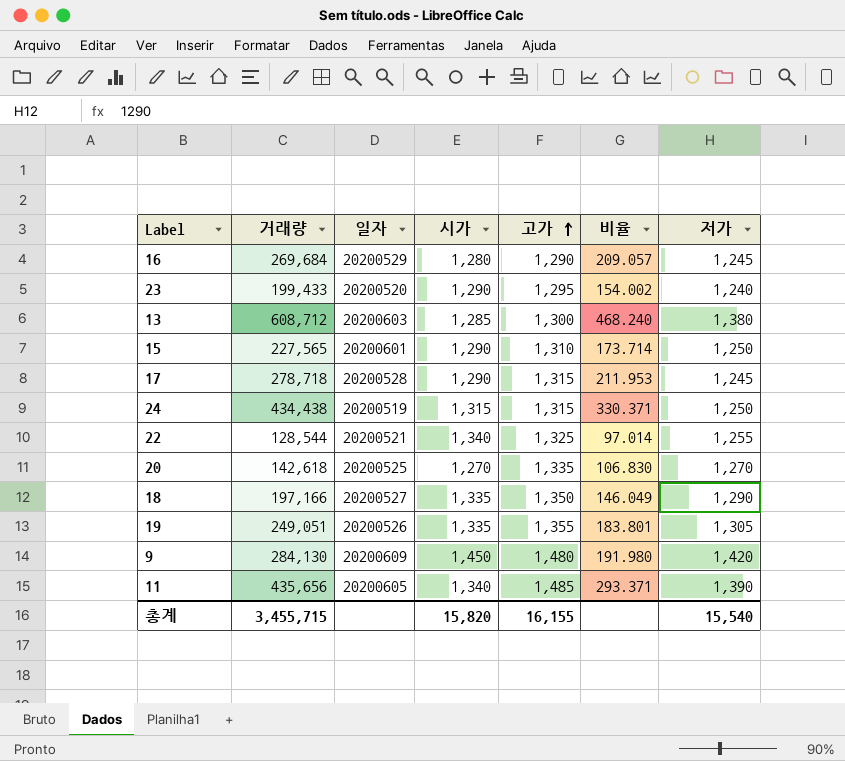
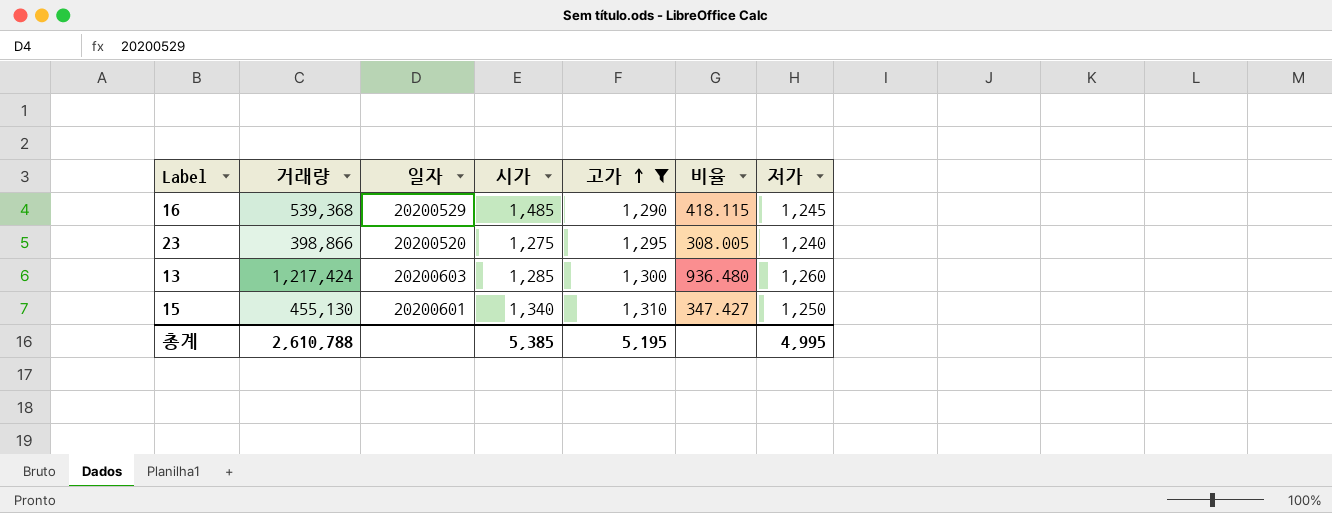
filter: none -> 고가 <= 1,310
16 | 거래량: 269,684 -> 539,368
16 | 시가: 1,280 -> 1,485
16 | 비율: 209.057 -> 418.115
23 | 거래량: 199,433 -> 398,866
23 | 시가: 1,290 -> 1,275
23 | 비율: 154.002 -> 308.005
13 | 거래량: 608,712 -> 1,217,424
13 | 비율: 468.240 -> 936.480
13 | 저가: 1,380 -> 1,260
15 | 거래량: 227,565 -> 455,130
15 | 시가: 1,290 -> 1,340
15 | 비율: 173.714 -> 347.427
총계 | 거래량: 3,455,715 -> 2,610,788
총계 | 시가: 15,820 -> 5,385
총계 | 고가: 16,155 -> 5,195
총계 | 저가: 15,540 -> 4,995

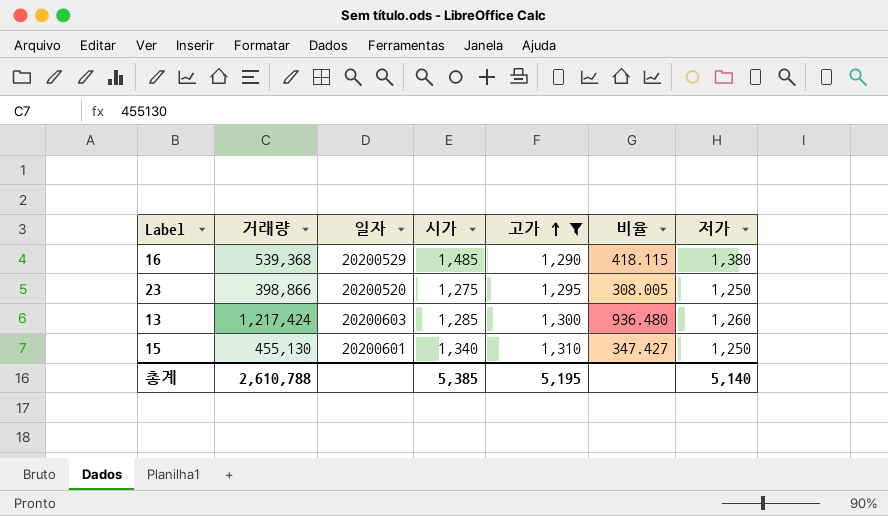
16 | 저가: 1,245 -> 1,380
23 | 저가: 1,240 -> 1,250
총계 | 저가: 4,995 -> 5,140

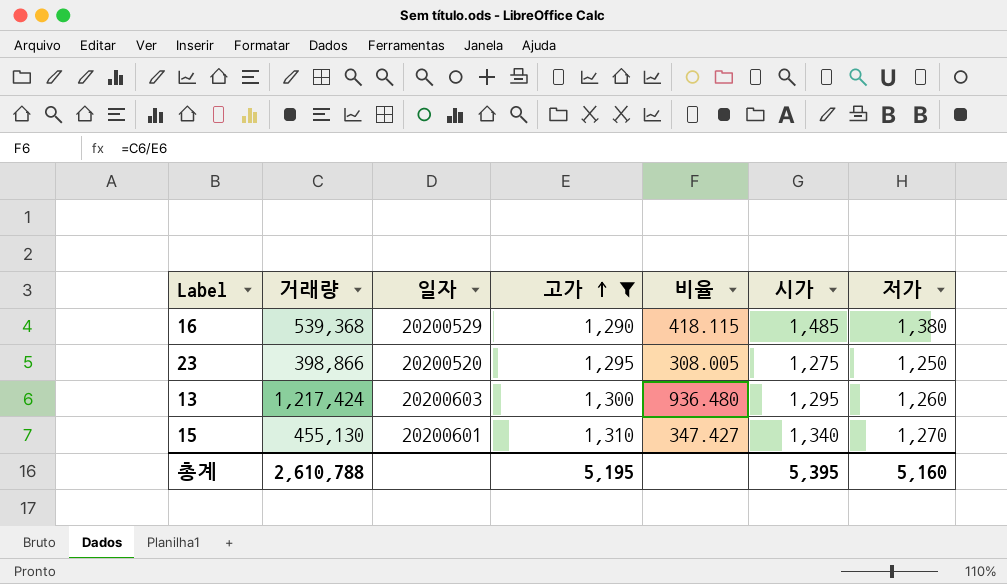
column 시가 | position: 4 -> 6
13 | 시가: 1,285 -> 1,295
15 | 저가: 1,250 -> 1,270
총계 | 시가: 5,385 -> 5,395
총계 | 저가: 5,140 -> 5,160

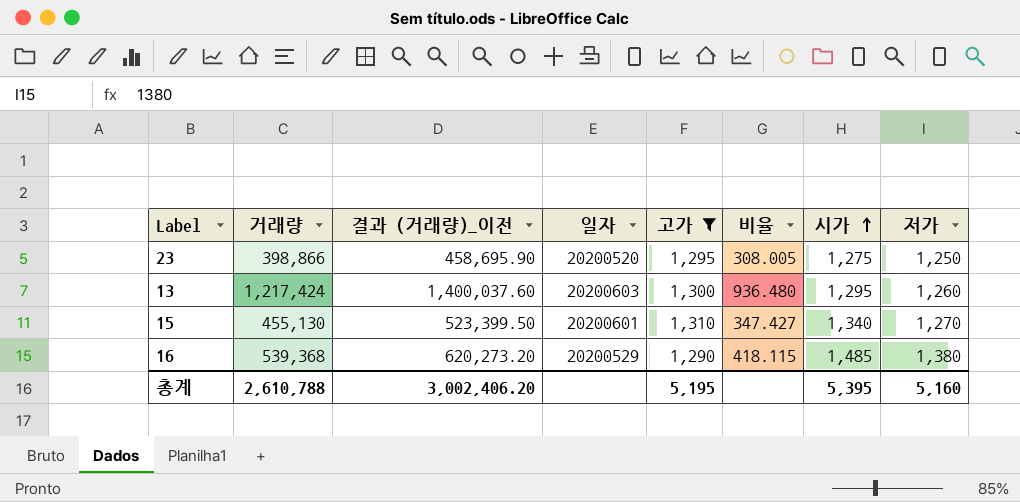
row order: 고가 ascending -> 시가 ascending
column 결과 (거래량)_이전 | formula: none -> [거래량] * 1.15

